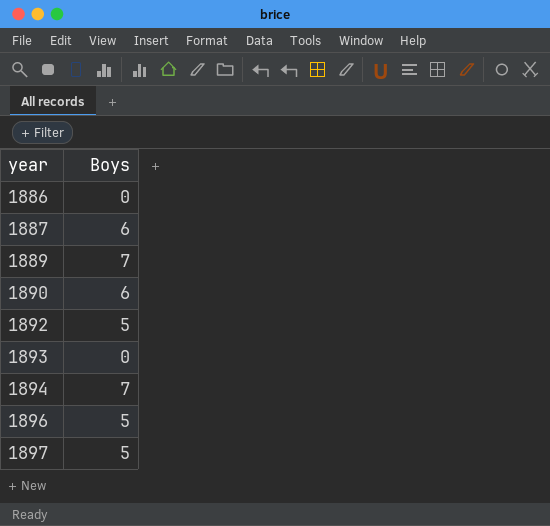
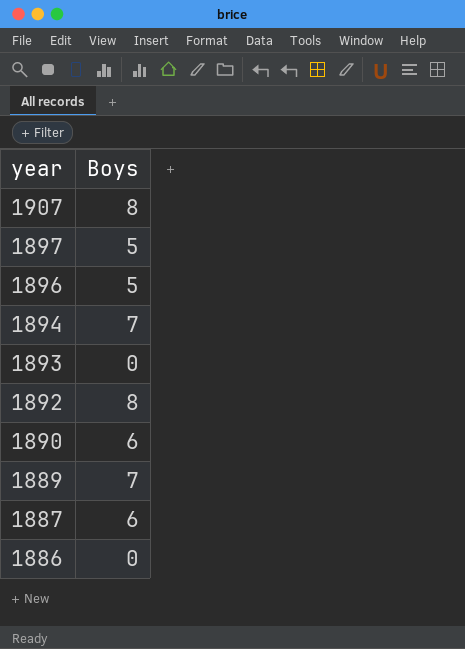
row order: year ascending -> year descending
row 1907: none -> 8
1892 | Boys: 5 -> 8

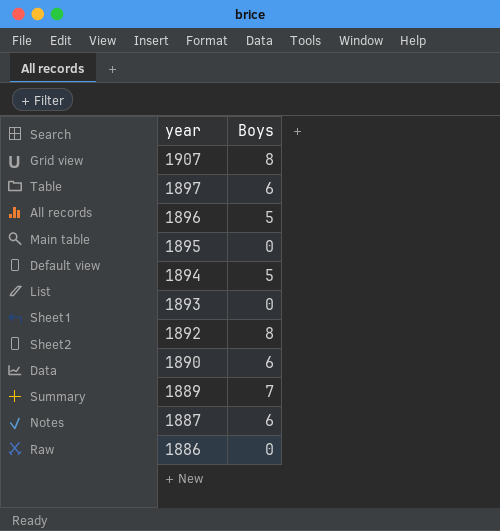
1897 | Boys: 5 -> 6
row 1895: none -> 0
1894 | Boys: 7 -> 5

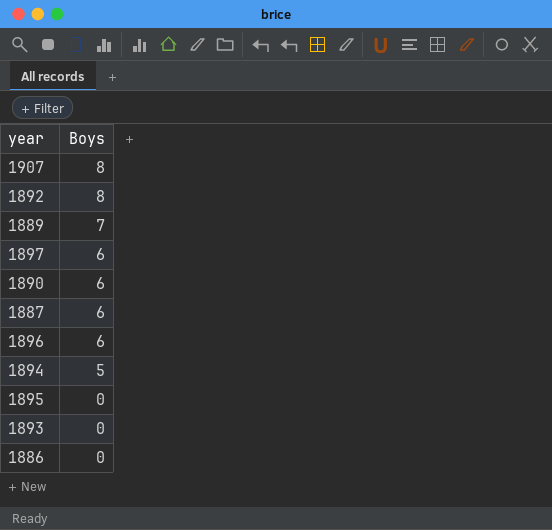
row order: year descending -> Boys descending
1896 | Boys: 5 -> 6

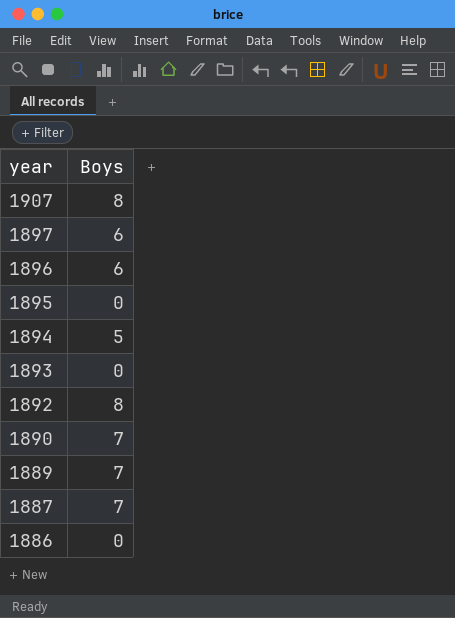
row order: Boys descending -> year descending
1890 | Boys: 6 -> 7
1887 | Boys: 6 -> 7

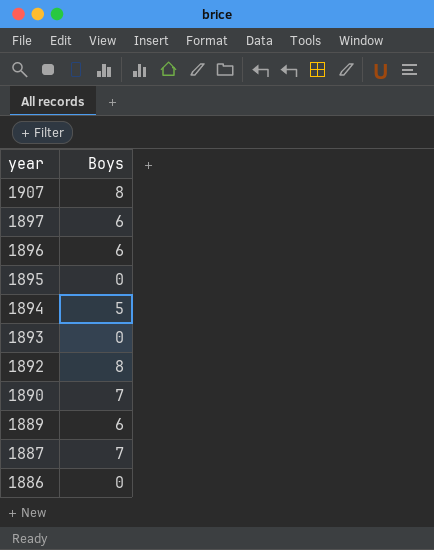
1889 | Boys: 7 -> 6

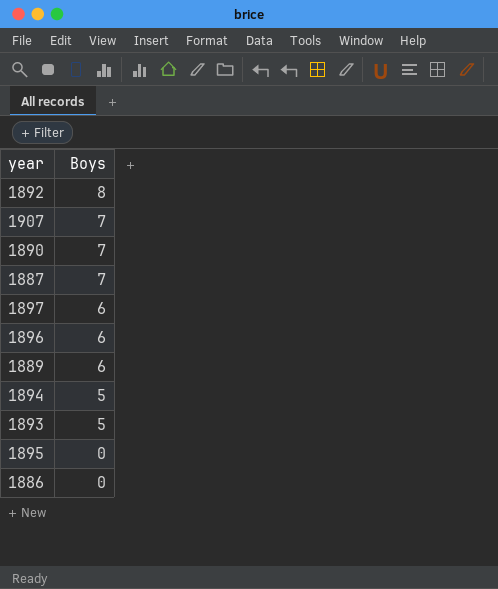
row order: year descending -> Boys descending
1907 | Boys: 8 -> 7
1893 | Boys: 0 -> 5

